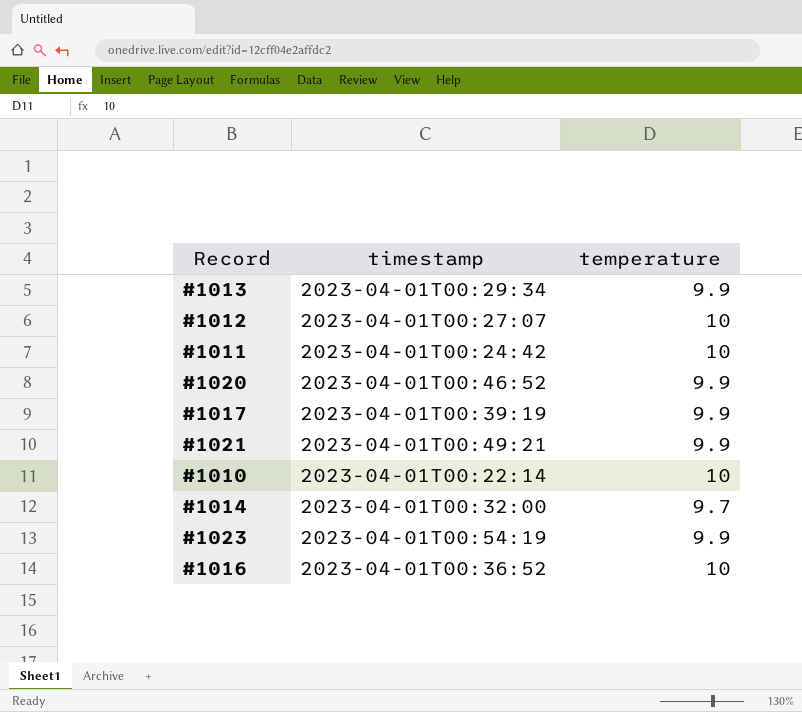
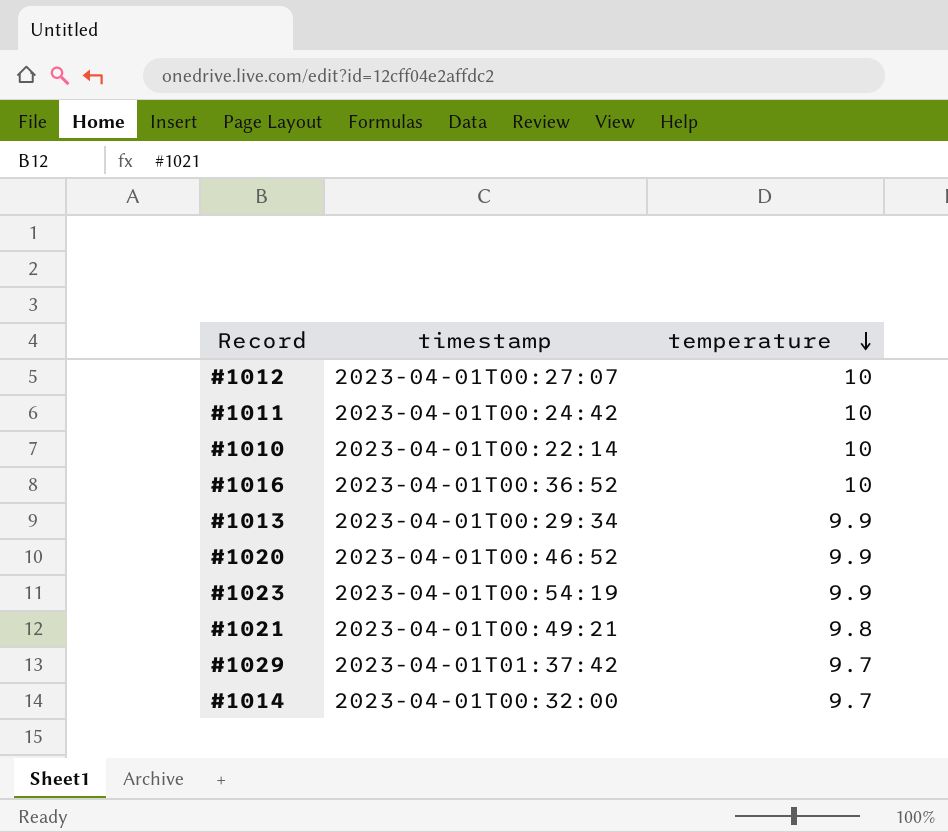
row order: none -> temperature descending
row #1017: 2023-04-01T00:39:19 | 9.9 -> none
#1021 | temperature: 9.9 -> 9.8
row #1029: none -> 2023-04-01T01:37:42 | 9.7

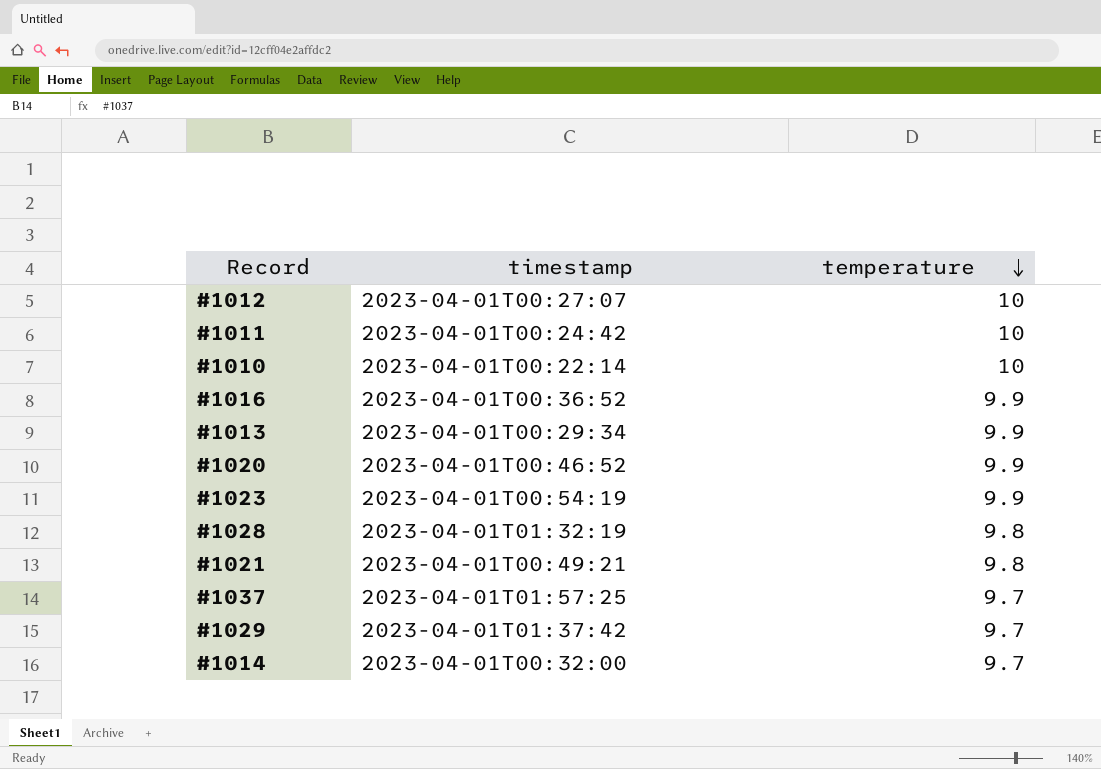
#1016 | temperature: 10 -> 9.9
row #1028: none -> 2023-04-01T01:32:19 | 9.8
row #1037: none -> 2023-04-01T01:57:25 | 9.7

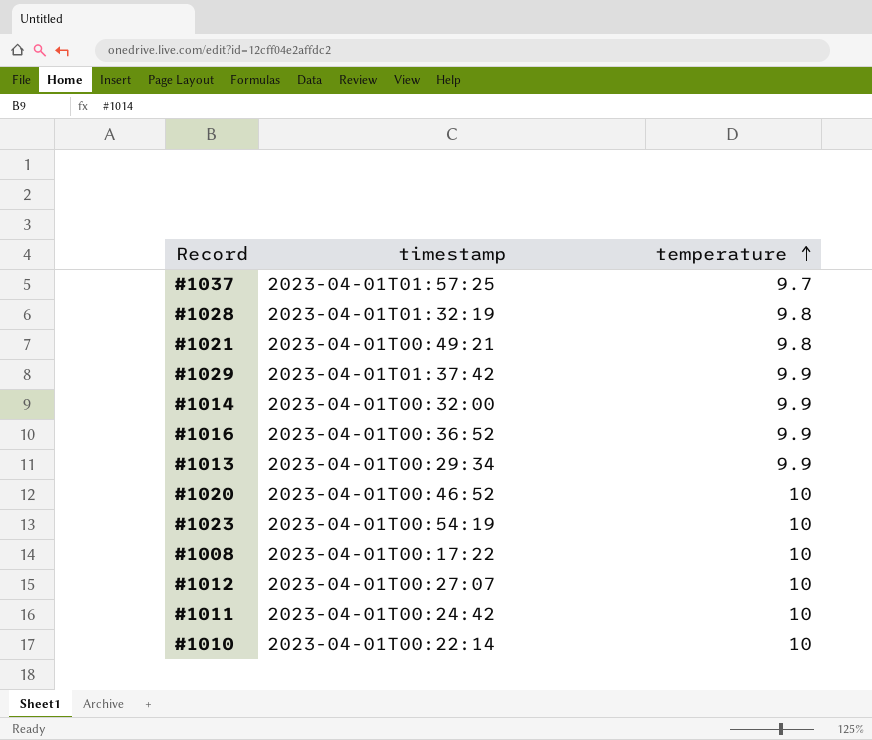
row order: temperature descending -> temperature ascending
#1029 | temperature: 9.7 -> 9.9
#1014 | temperature: 9.7 -> 9.9
#1020 | temperature: 9.9 -> 10
#1023 | temperature: 9.9 -> 10
row #1008: none -> 2023-04-01T00:17:22 | 10

